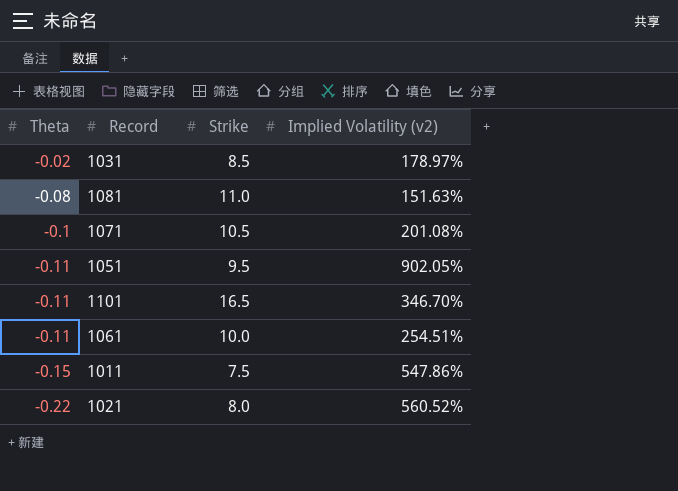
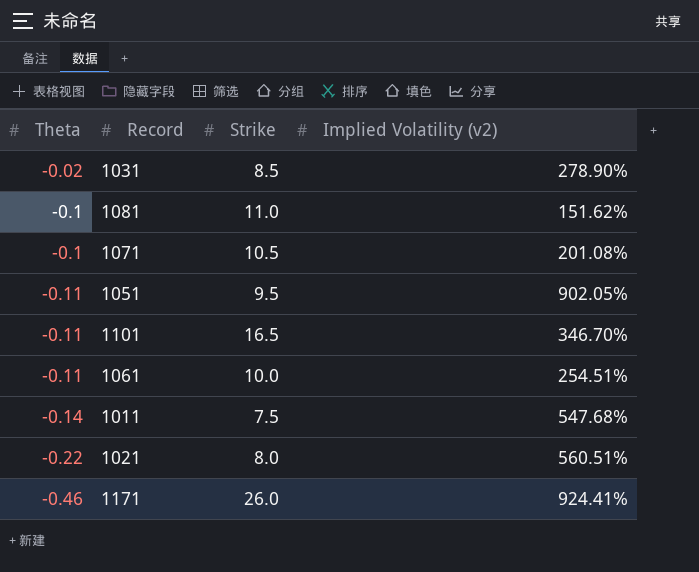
1031 | Implied Volatility (v2): 178.97% -> 278.90%
1081 | Theta: -0.08 -> -0.1
1081 | Implied Volatility (v2): 151.63% -> 151.62%
1011 | Theta: -0.15 -> -0.14
1011 | Implied Volatility (v2): 547.86% -> 547.68%
1021 | Implied Volatility (v2): 560.52% -> 560.51%
row 1171: none -> -0.46 | 26.0 | 924.41%

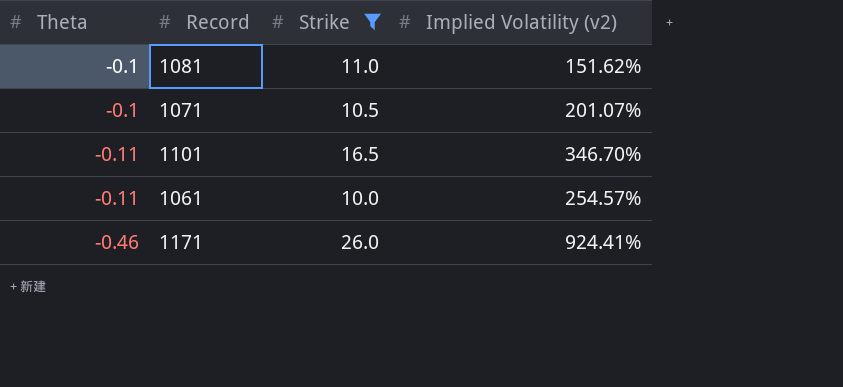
filter: none -> Strike >= 10.0
1071 | Implied Volatility (v2): 201.08% -> 201.07%
1061 | Implied Volatility (v2): 254.51% -> 254.57%

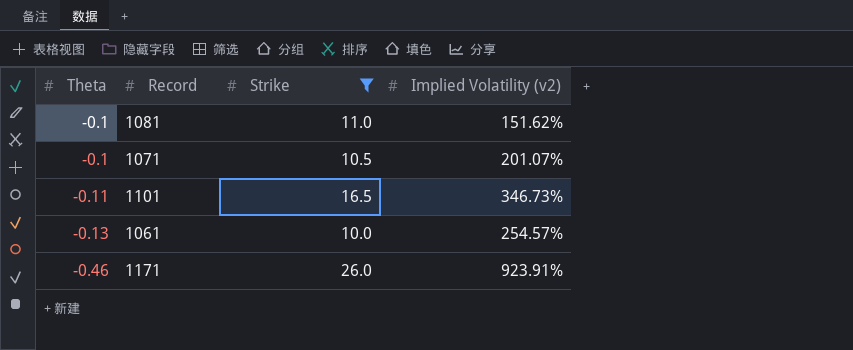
1101 | Implied Volatility (v2): 346.70% -> 346.73%
1061 | Theta: -0.11 -> -0.13
1171 | Implied Volatility (v2): 924.41% -> 923.91%

